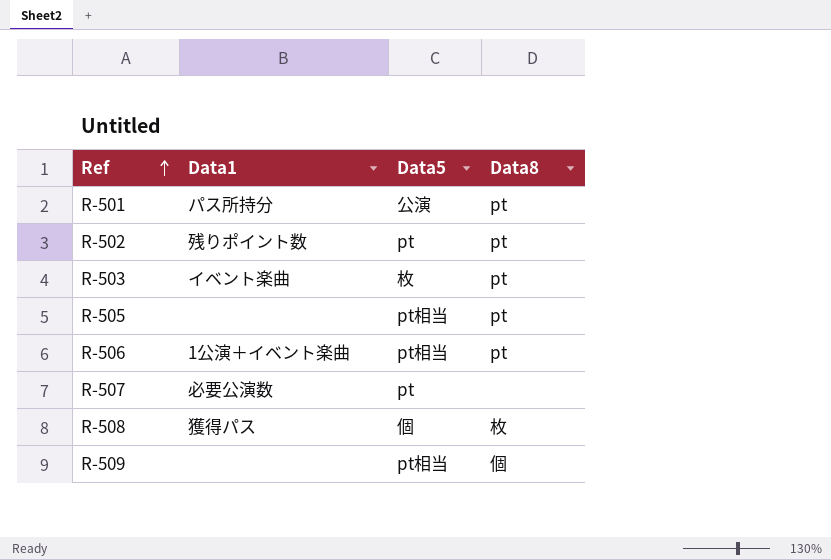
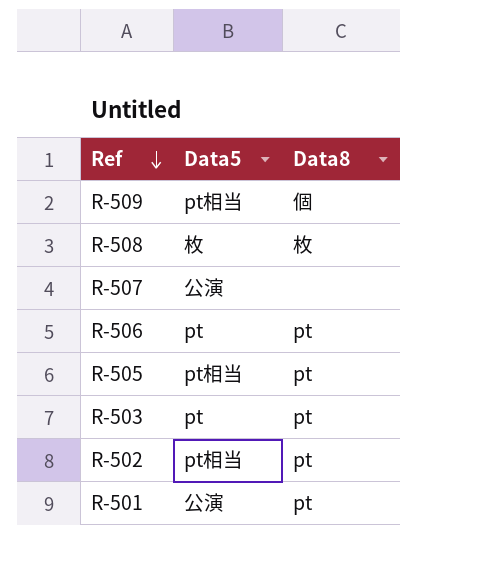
row order: Ref ascending -> Ref descending
column Data1 | position: 2 -> none
R-508 | Data5: 個 -> 枚
R-507 | Data5: pt -> 公演
R-506 | Data5: pt相当 -> pt
R-503 | Data5: 枚 -> pt
R-502 | Data5: pt -> pt相当

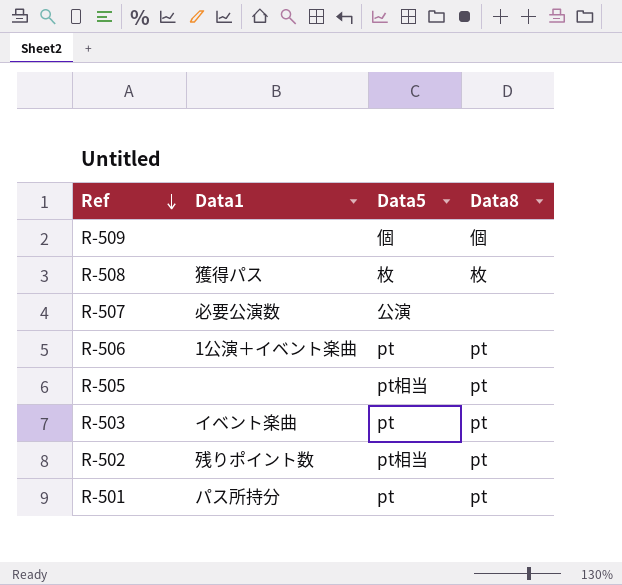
column Data1 | position: none -> 2
R-509 | Data5: pt相当 -> 個
R-501 | Data5: 公演 -> pt

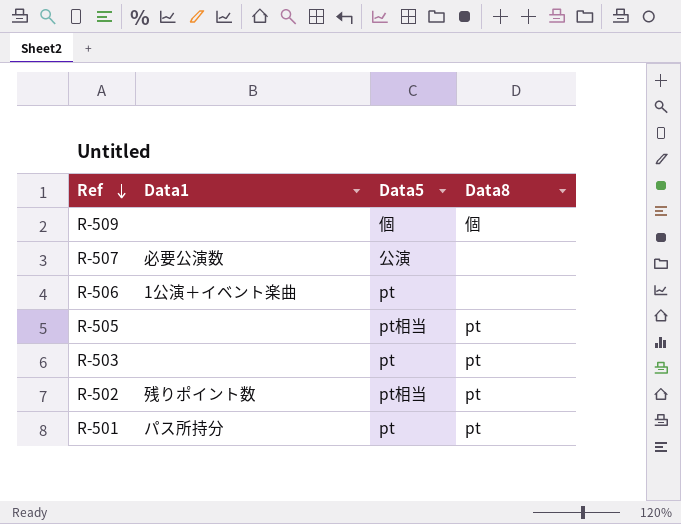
row R-508: 獲得パス | 枚 | 枚 -> none
R-506 | Data8: pt -> none
R-503 | Data1: イベント楽曲 -> none

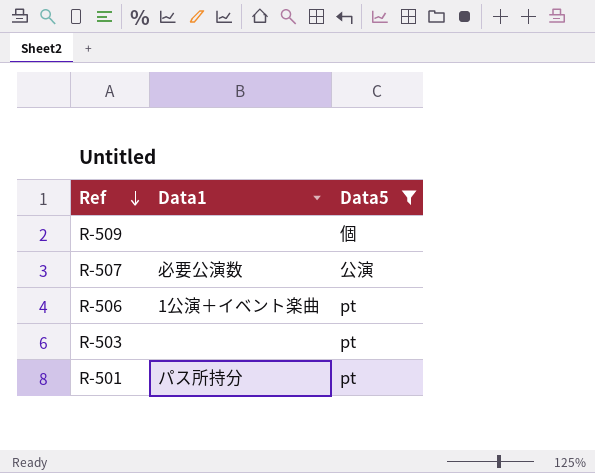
filter: none -> Data5 != pt相当
column Data8 | position: 4 -> none

